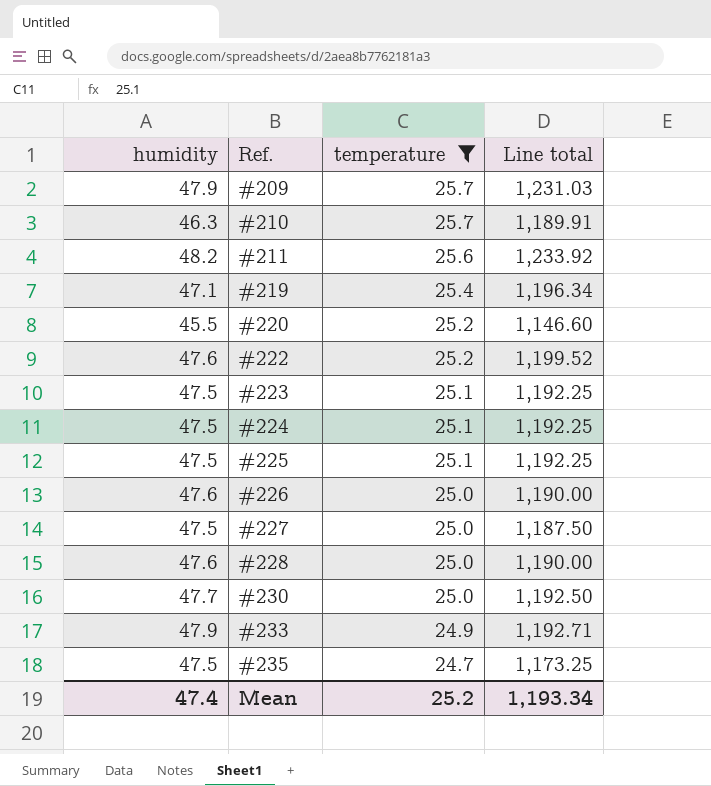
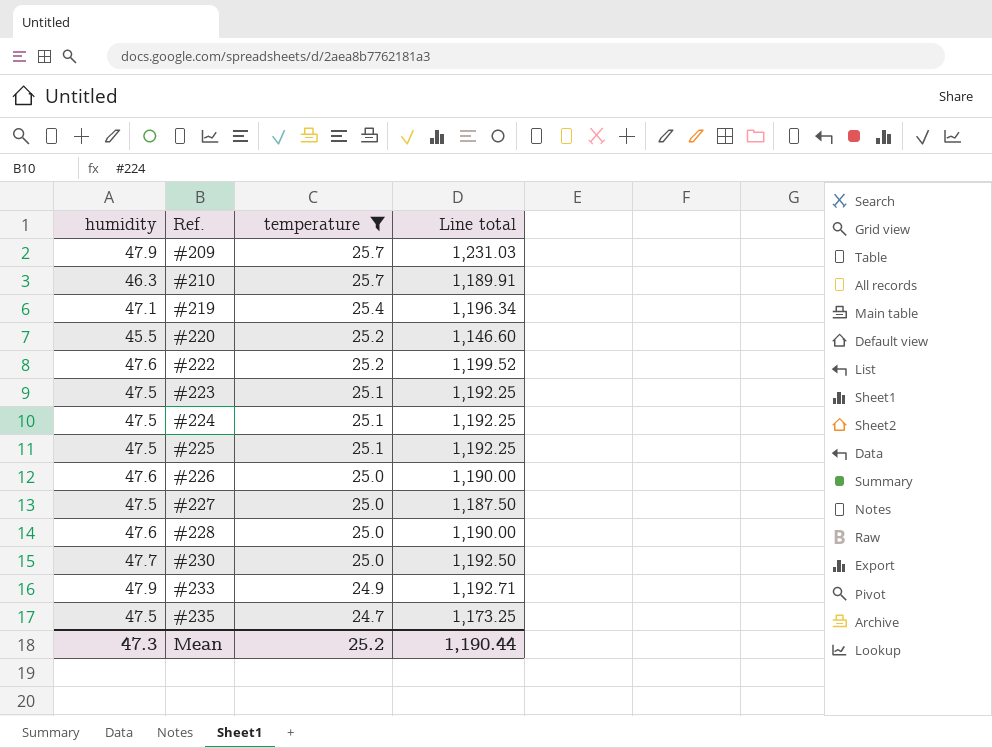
row #211: 48.2 | 25.6 | 1,233.92 -> none
Mean | humidity: 47.4 -> 47.3
Mean | Line total: 1,193.34 -> 1,190.44

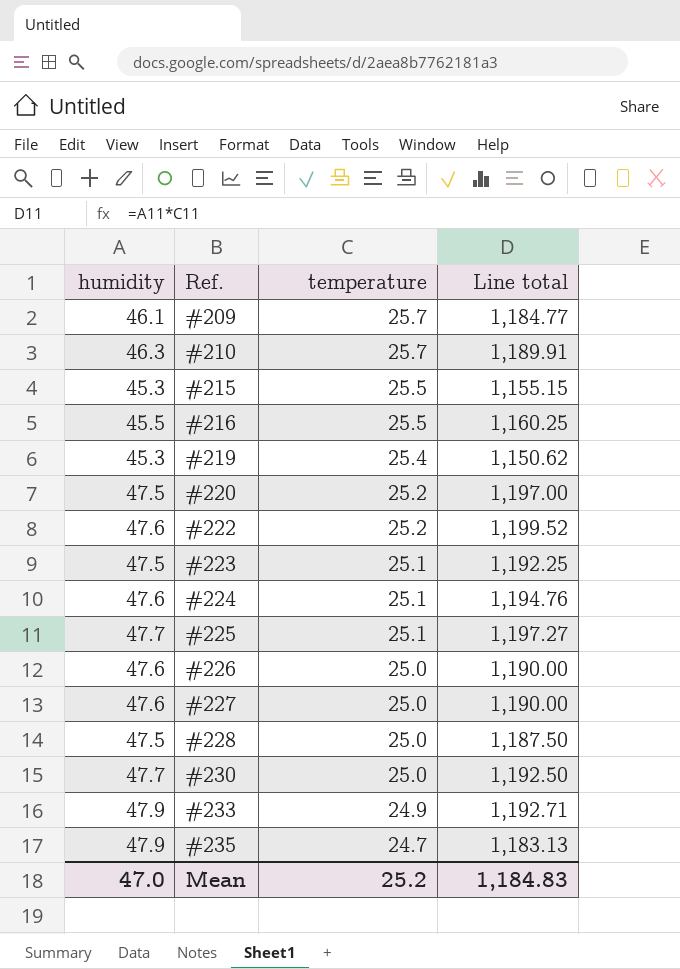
filter: temperature != 25.5 -> none
#209 | humidity: 47.9 -> 46.1
#209 | Line total: 1,231.03 -> 1,184.77
#219 | humidity: 47.1 -> 45.3
#219 | Line total: 1,196.34 -> 1,150.62
#220 | humidity: 45.5 -> 47.5
#220 | Line total: 1,146.60 -> 1,197.00
#224 | humidity: 47.5 -> 47.6
#224 | Line total: 1,192.25 -> 1,194.76
#225 | humidity: 47.5 -> 47.7
#225 | Line total: 1,192.25 -> 1,197.27
#227 | humidity: 47.5 -> 47.6
#227 | Line total: 1,187.50 -> 1,190.00
#228 | humidity: 47.6 -> 47.5
#228 | Line total: 1,190.00 -> 1,187.50
#235 | humidity: 47.5 -> 47.9
#235 | Line total: 1,173.25 -> 1,183.13
Mean | humidity: 47.3 -> 47.0
Mean | Line total: 1,190.44 -> 1,184.83

